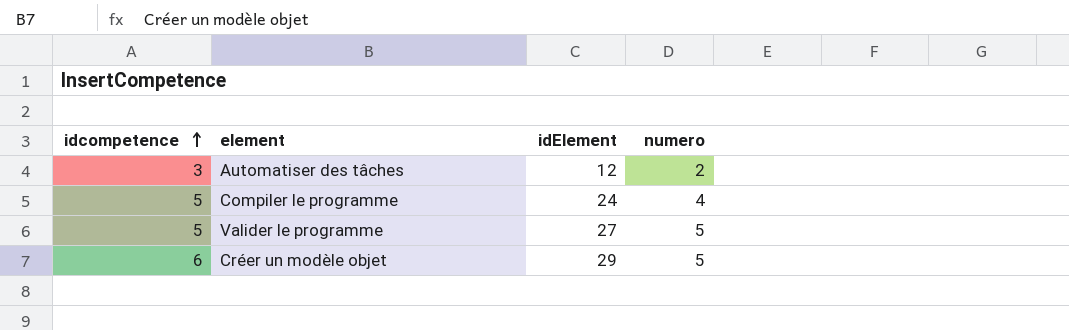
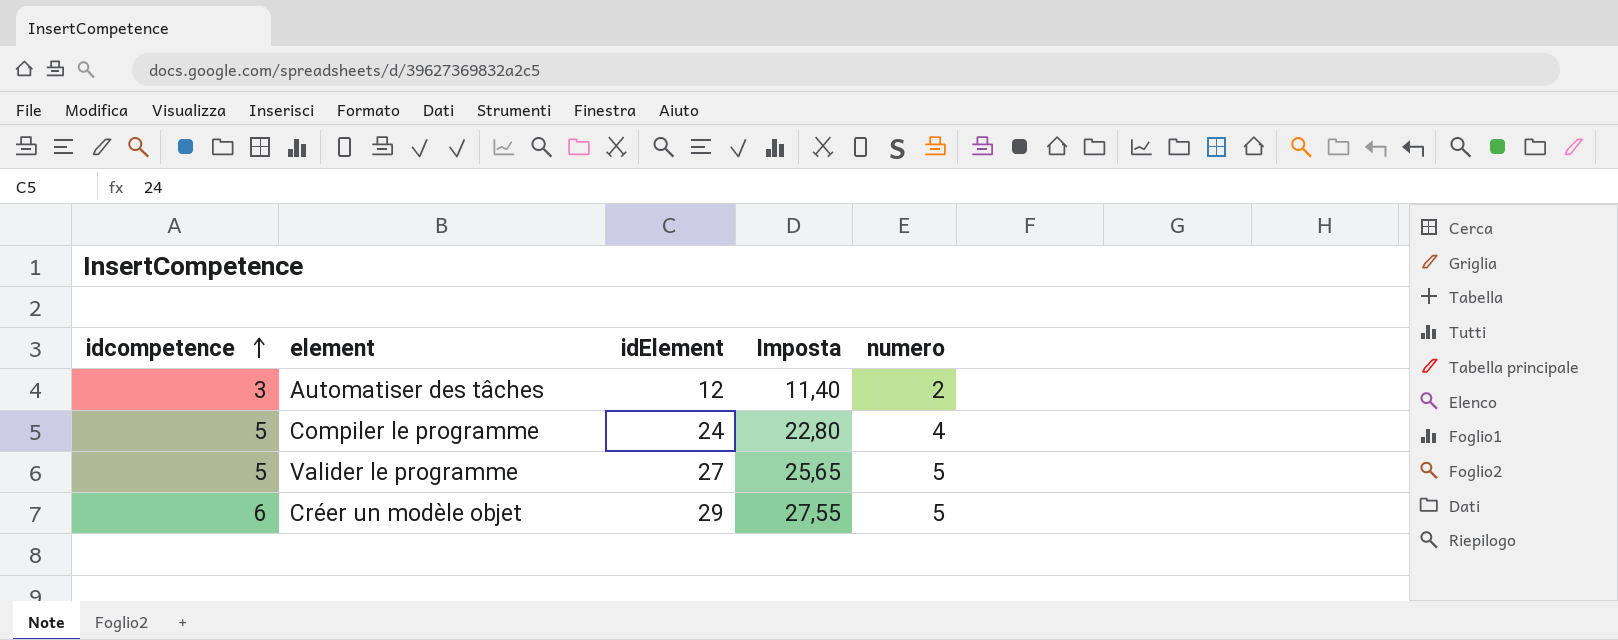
column Imposta | formula: none -> [idElement] * 0,95

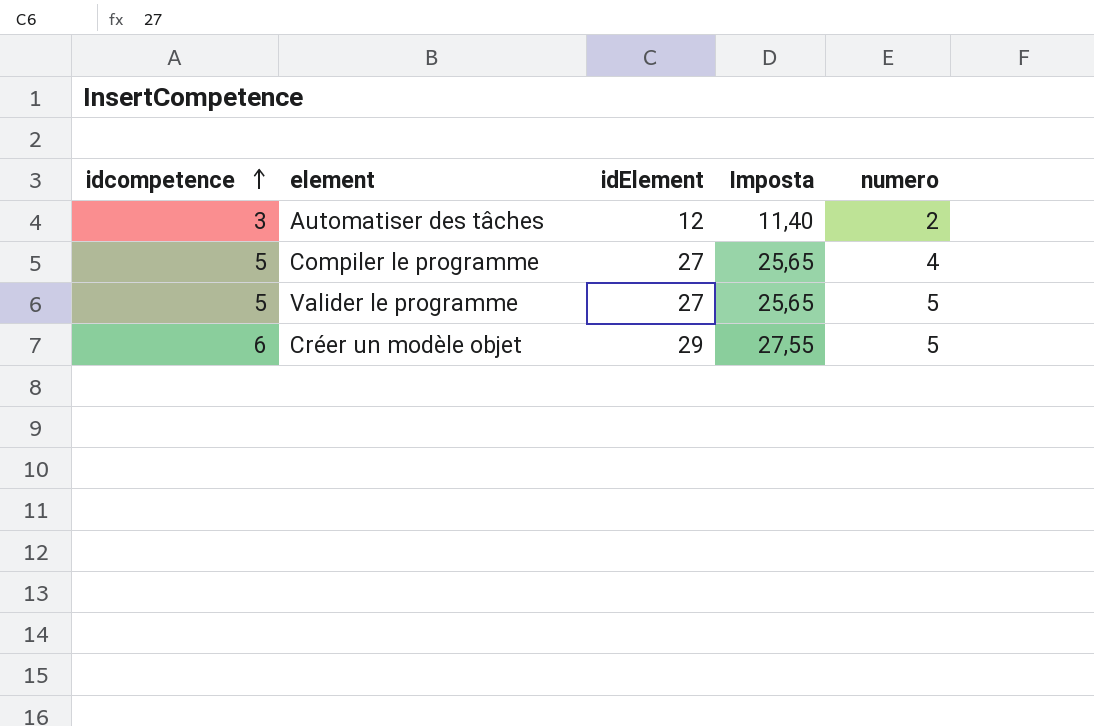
Compiler le programme | idElement: 24 -> 27
Compiler le programme | Imposta: 22,80 -> 25,65

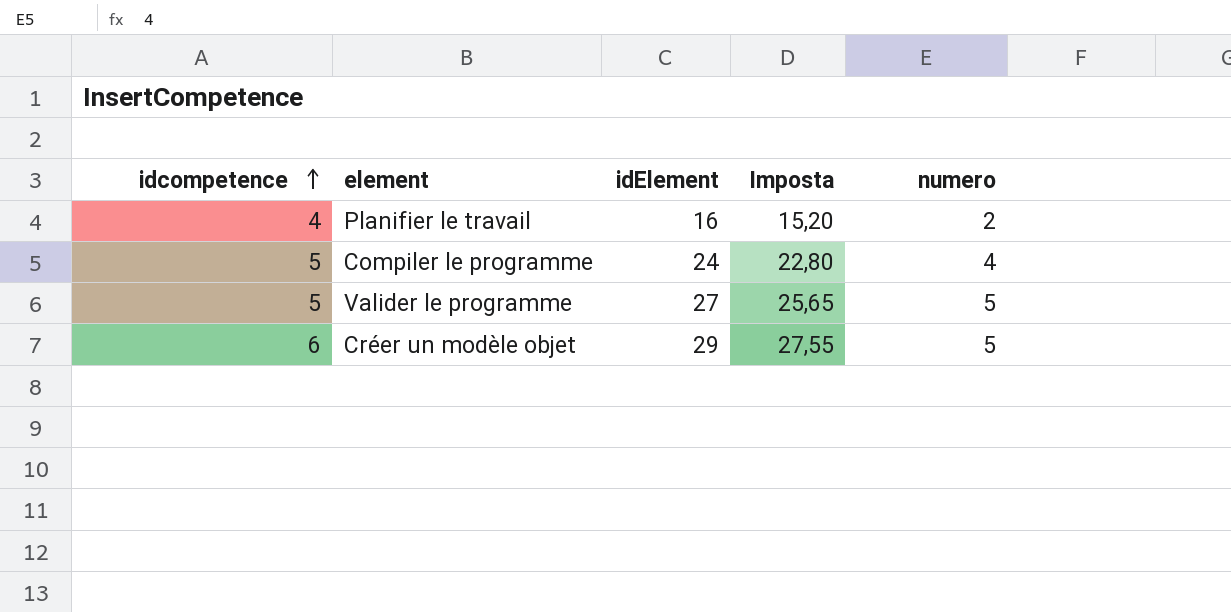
row Automatiser des tâches: 3 | 12 | 11,40 | 2 -> none
row Planifier le travail: none -> 4 | 16 | 15,20 | 2
Compiler le programme | idElement: 27 -> 24
Compiler le programme | Imposta: 25,65 -> 22,80

